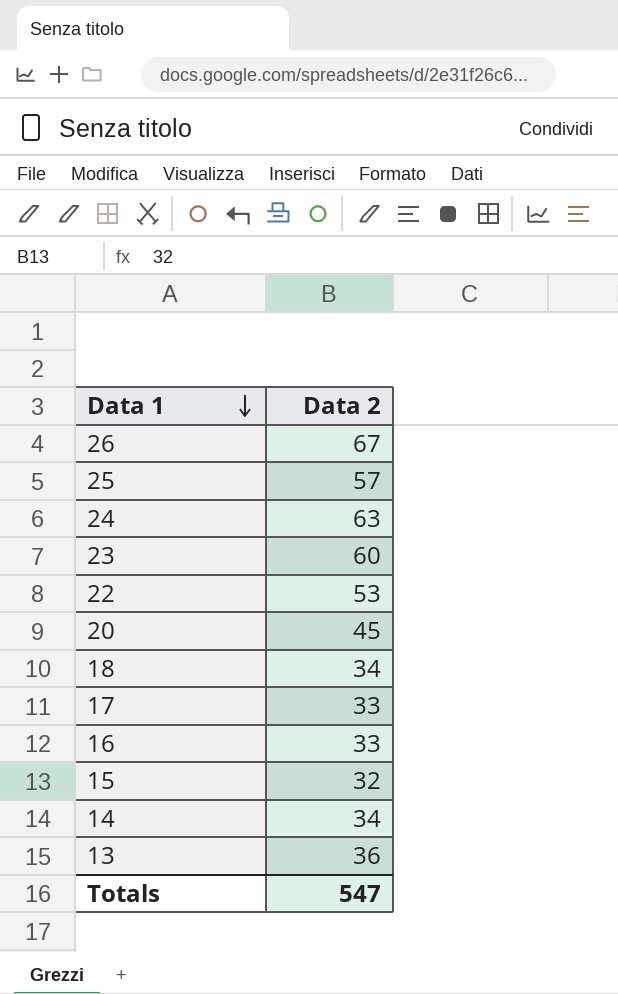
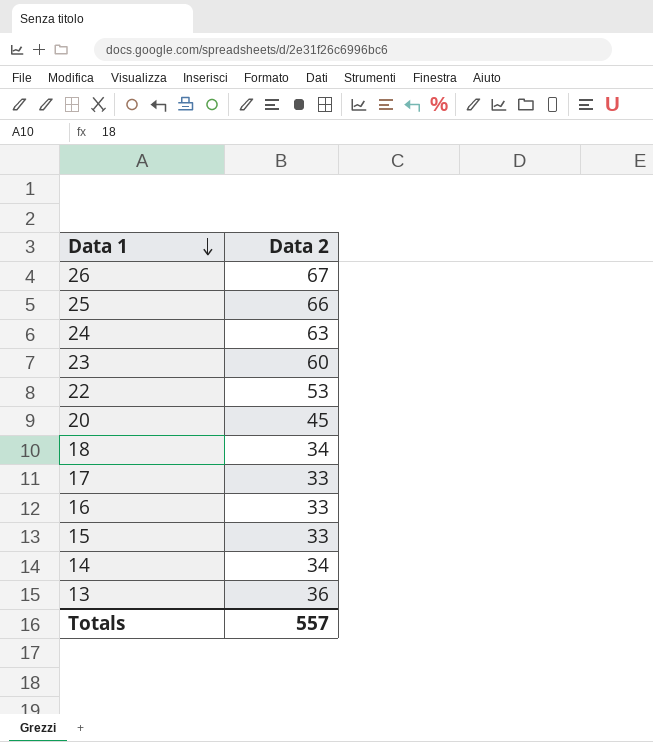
25 | Data 2: 57 -> 66
15 | Data 2: 32 -> 33
Totals | Data 2: 547 -> 557

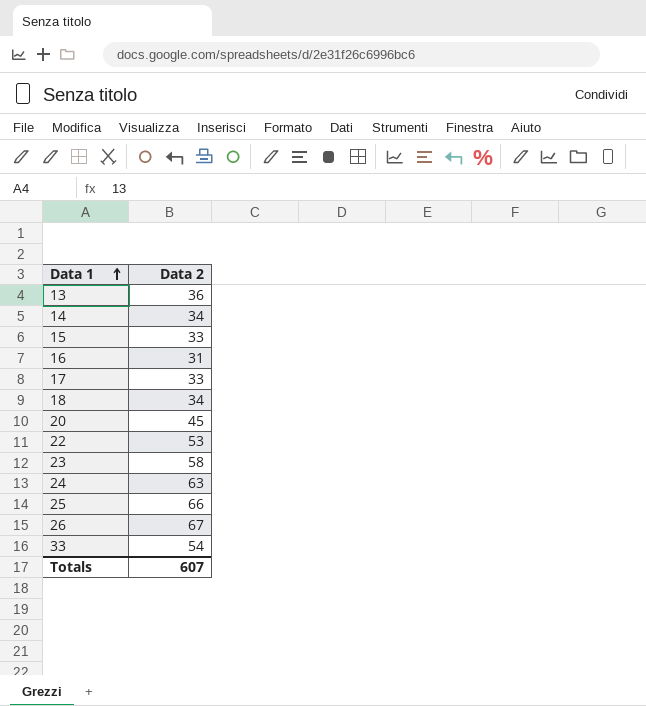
row order: Data 1 descending -> Data 1 ascending
16 | Data 2: 33 -> 31
23 | Data 2: 60 -> 58
row 33: none -> 54
Totals | Data 2: 557 -> 607

